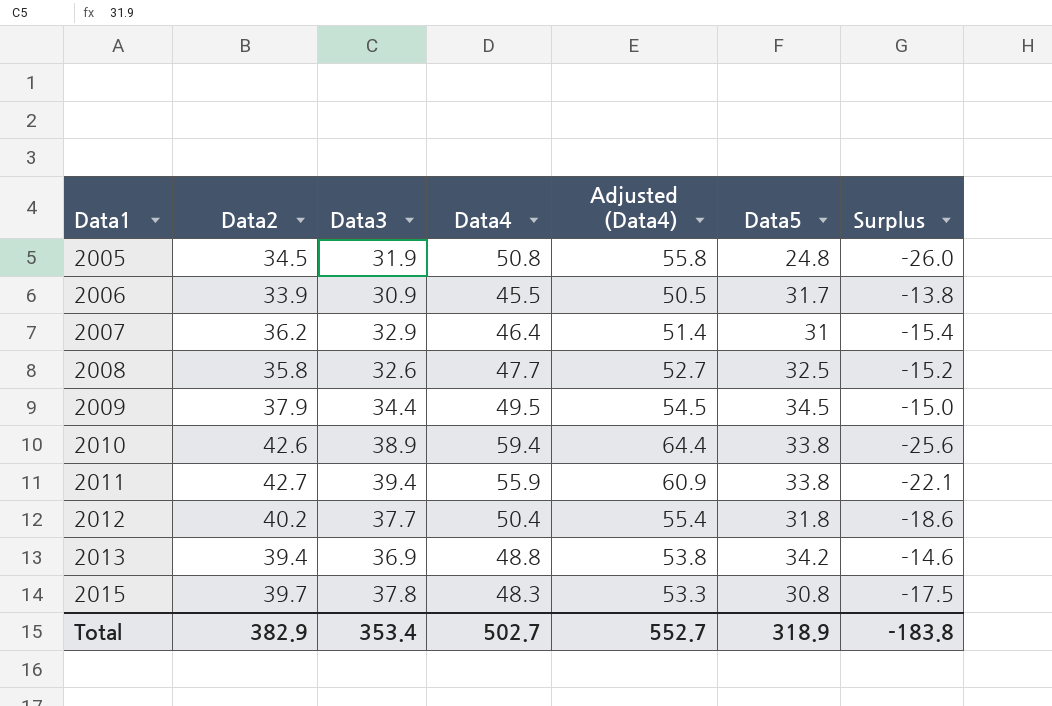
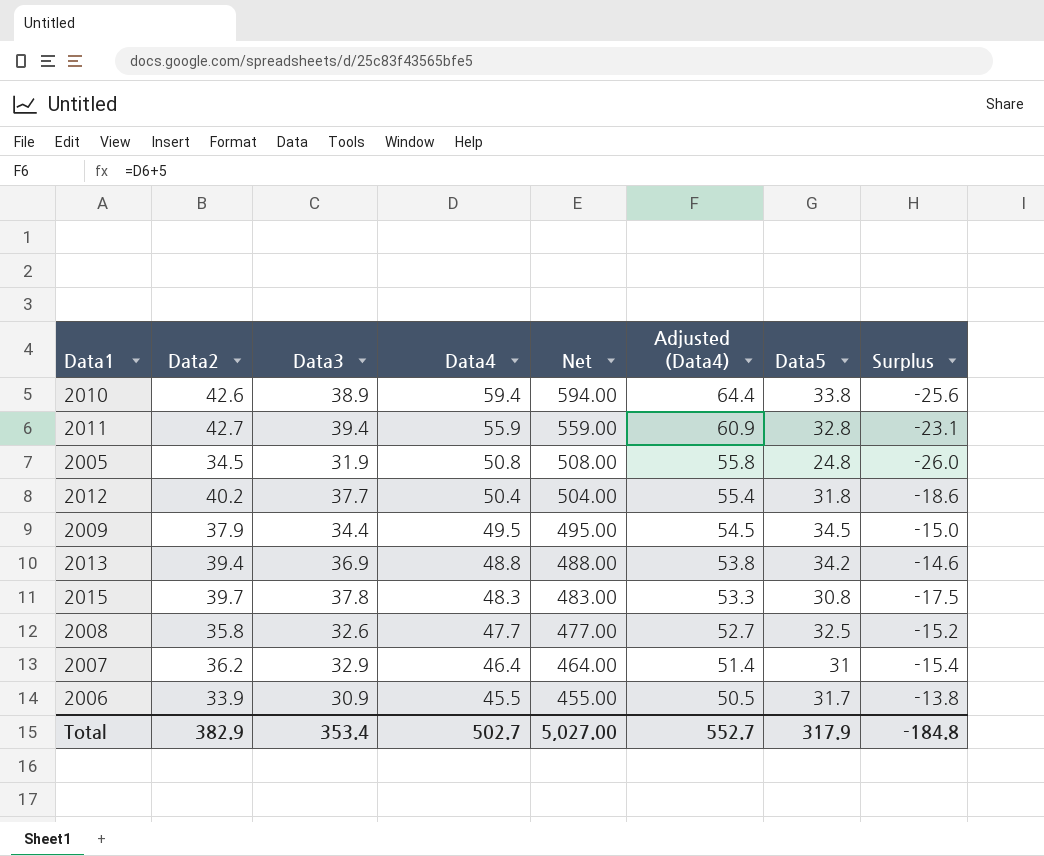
row order: Data1 ascending -> Data4 descending
column Net | formula: none -> [Data4] * 10
2011 | Data5: 33.8 -> 32.8
2011 | Surplus: -22.1 -> -23.1
Total | Data5: 318.9 -> 317.9
Total | Surplus: -183.8 -> -184.8

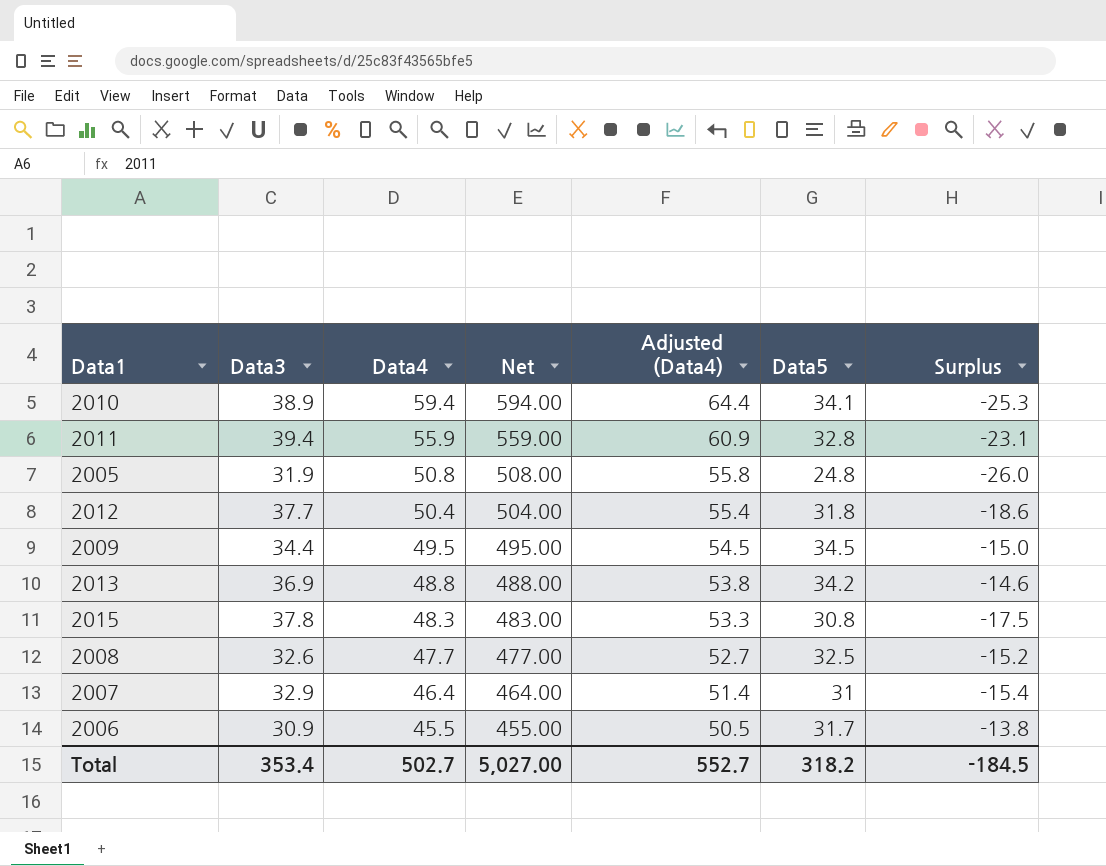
column Data2 | position: 2 -> none
2010 | Data5: 33.8 -> 34.1
2010 | Surplus: -25.6 -> -25.3
Total | Data5: 317.9 -> 318.2
Total | Surplus: -184.8 -> -184.5

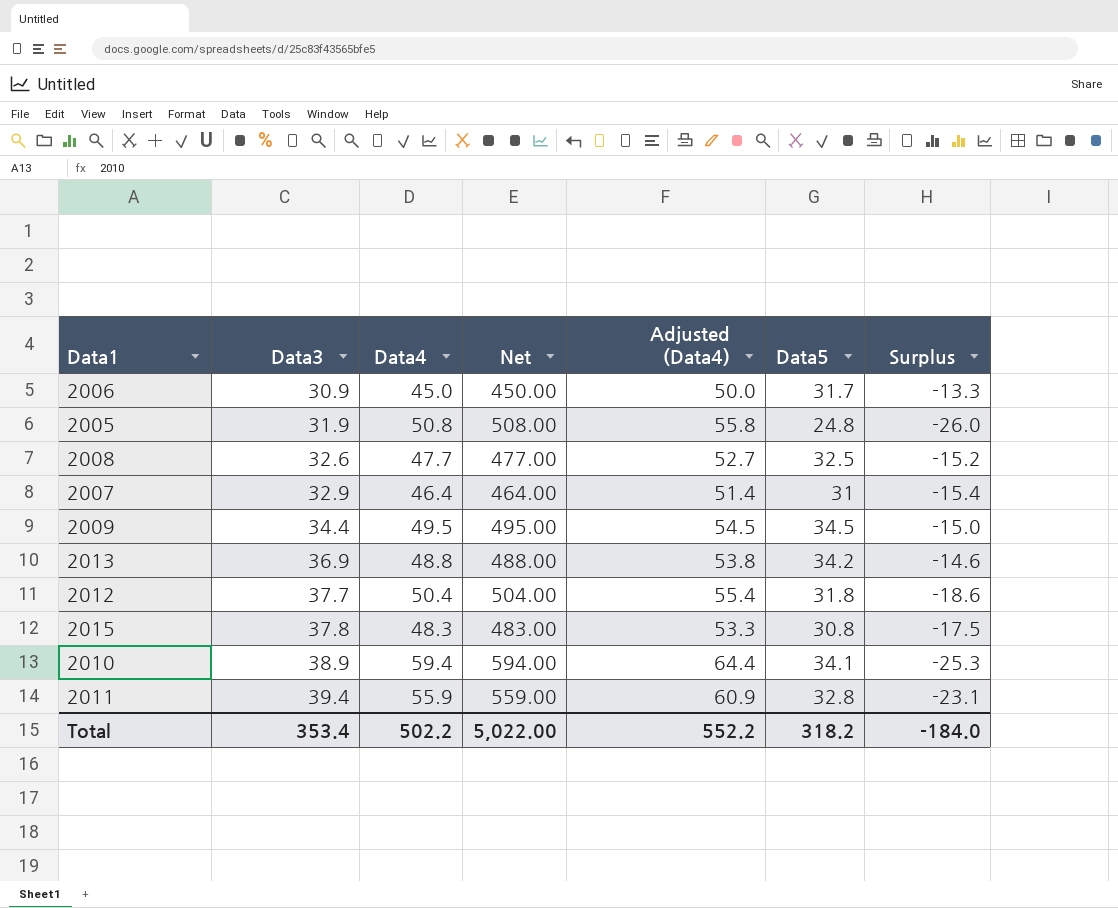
row order: Data4 descending -> Data3 ascending
2006 | Data4: 45.5 -> 45.0
2006 | Net: 455.00 -> 450.00
2006 | Adjusted (Data4): 50.5 -> 50.0
2006 | Surplus: -13.8 -> -13.3
Total | Data4: 502.7 -> 502.2
Total | Net: 5,027.00 -> 5,022.00
Total | Adjusted (Data4): 552.7 -> 552.2
Total | Surplus: -184.5 -> -184.0

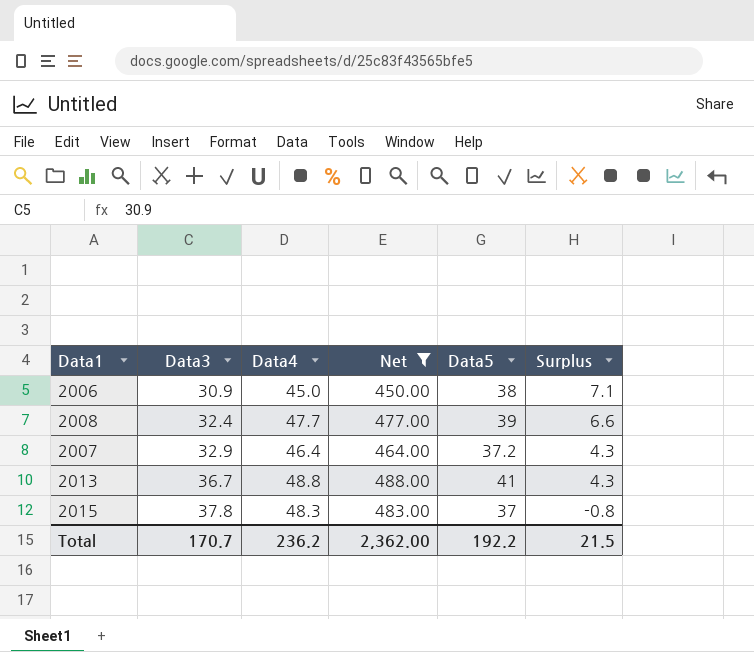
filter: none -> Net <= 488.00
column Adjusted (Data4) | formula: [Data4] + 5 -> none
column Surplus | formula: [Data5] - [Data4] -> [Data5] - [Data3]
2006 | Data5: 31.7 -> 38
2008 | Data3: 32.6 -> 32.4
2008 | Data5: 32.5 -> 39
2007 | Data5: 31 -> 37.2
2013 | Data3: 36.9 -> 36.7
2013 | Data5: 34.2 -> 41
2015 | Data5: 30.8 -> 37
Total | Data3: 353.4 -> 170.7
Total | Data4: 502.2 -> 236.2
Total | Net: 5,022.00 -> 2,362.00
Total | Data5: 318.2 -> 192.2
Total | Surplus: -184.0 -> 21.5

